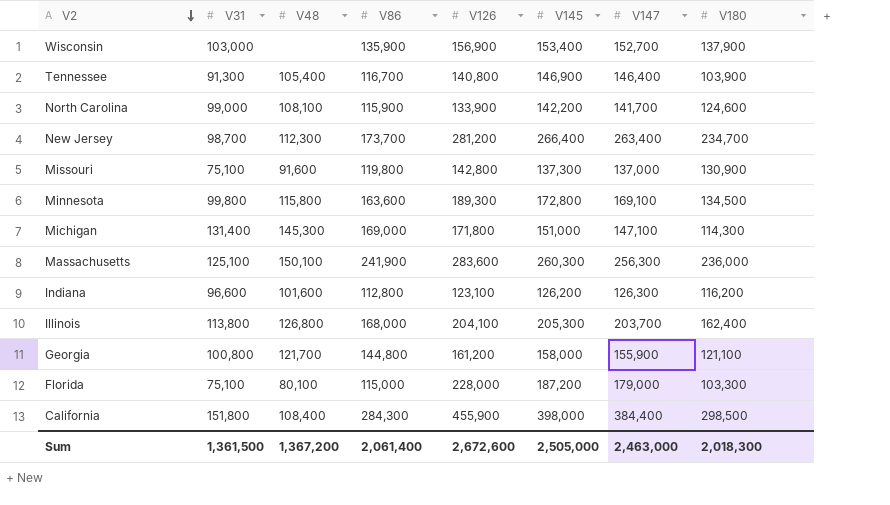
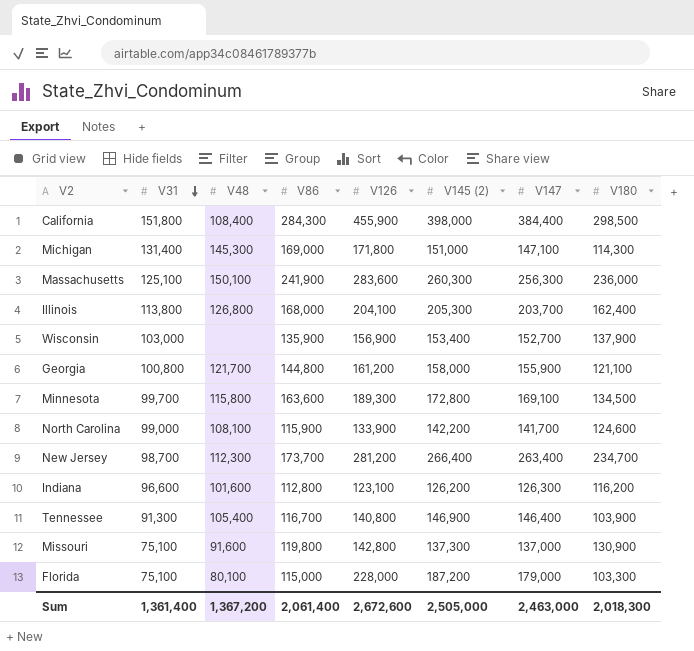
row order: V2 descending -> V31 descending
column name: V145 -> V145 (2)
Minnesota | V31: 99,800 -> 99,700
Sum | V31: 1,361,500 -> 1,361,400

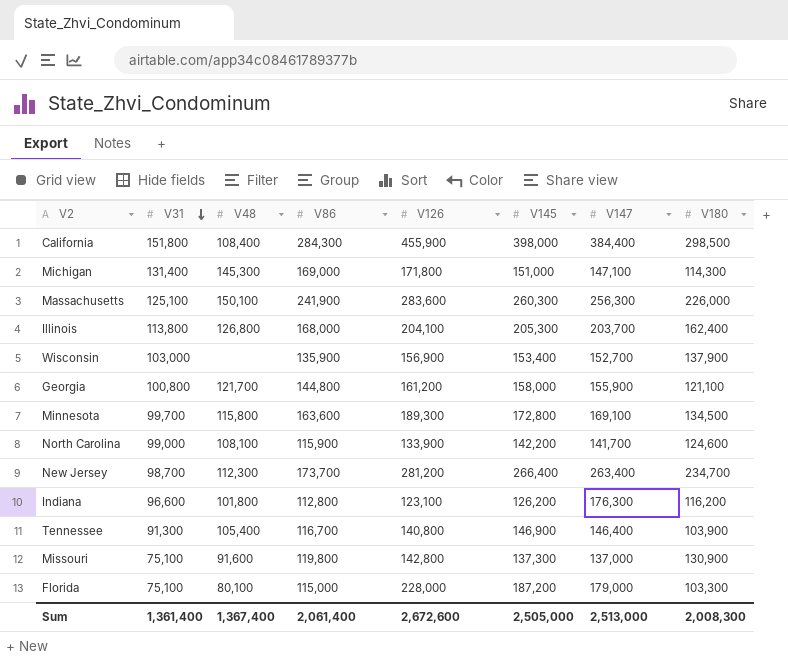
column name: V145 (2) -> V145
Massachusetts | V180: 236,000 -> 226,000
Indiana | V48: 101,600 -> 101,800
Indiana | V147: 126,300 -> 176,300
Sum | V48: 1,367,200 -> 1,367,400
Sum | V147: 2,463,000 -> 2,513,000
Sum | V180: 2,018,300 -> 2,008,300

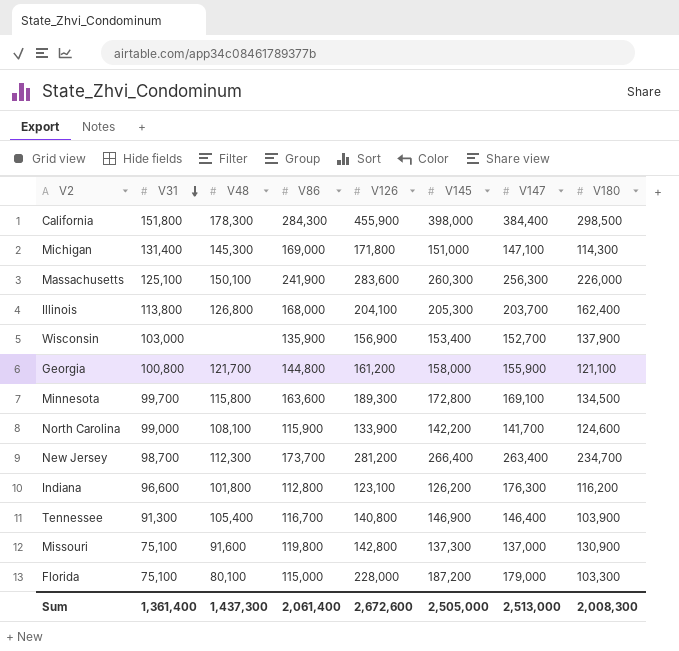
California | V48: 108,400 -> 178,300
Sum | V48: 1,367,400 -> 1,437,300

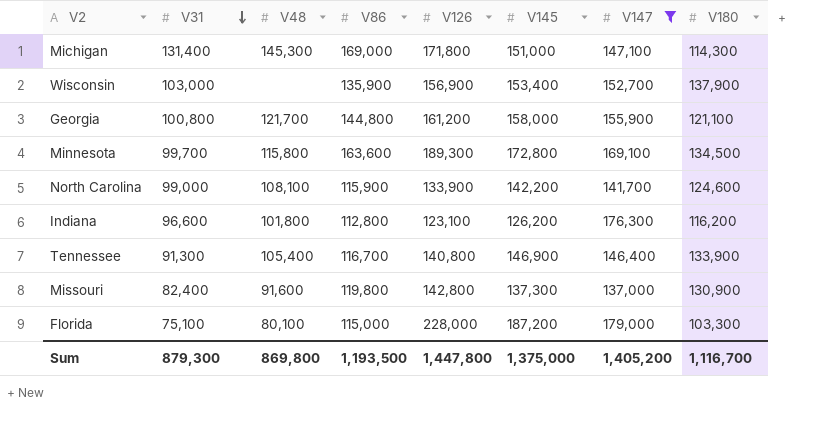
filter: none -> V147 <= 179,000
Tennessee | V180: 103,900 -> 133,900
Missouri | V31: 75,100 -> 82,400
Sum | V31: 1,361,400 -> 879,300
Sum | V48: 1,437,300 -> 869,800
Sum | V86: 2,061,400 -> 1,193,500
Sum | V126: 2,672,600 -> 1,447,800
Sum | V145: 2,505,000 -> 1,375,000
Sum | V147: 2,513,000 -> 1,405,200
Sum | V180: 2,008,300 -> 1,116,700

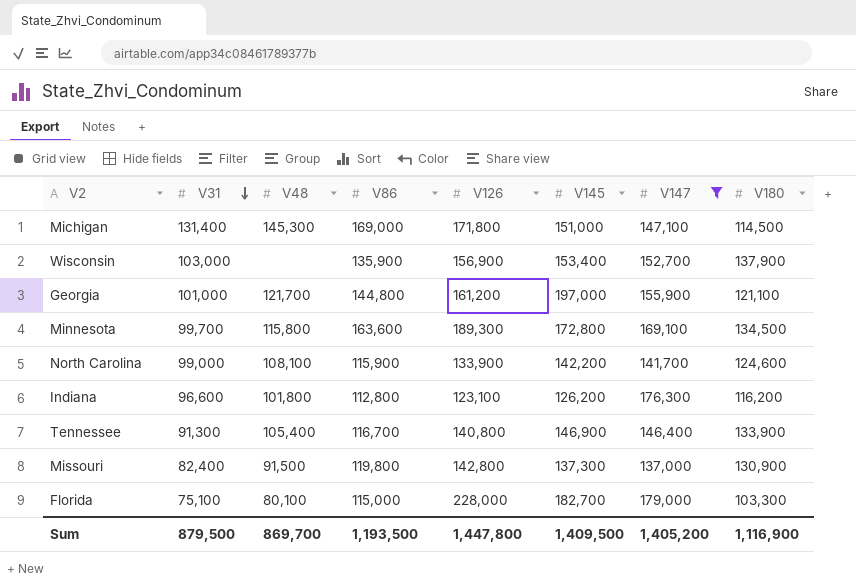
Michigan | V180: 114,300 -> 114,500
Georgia | V31: 100,800 -> 101,000
Georgia | V145: 158,000 -> 197,000
Missouri | V48: 91,600 -> 91,500
Florida | V145: 187,200 -> 182,700
Sum | V31: 879,300 -> 879,500
Sum | V48: 869,800 -> 869,700
Sum | V145: 1,375,000 -> 1,409,500
Sum | V180: 1,116,700 -> 1,116,900

